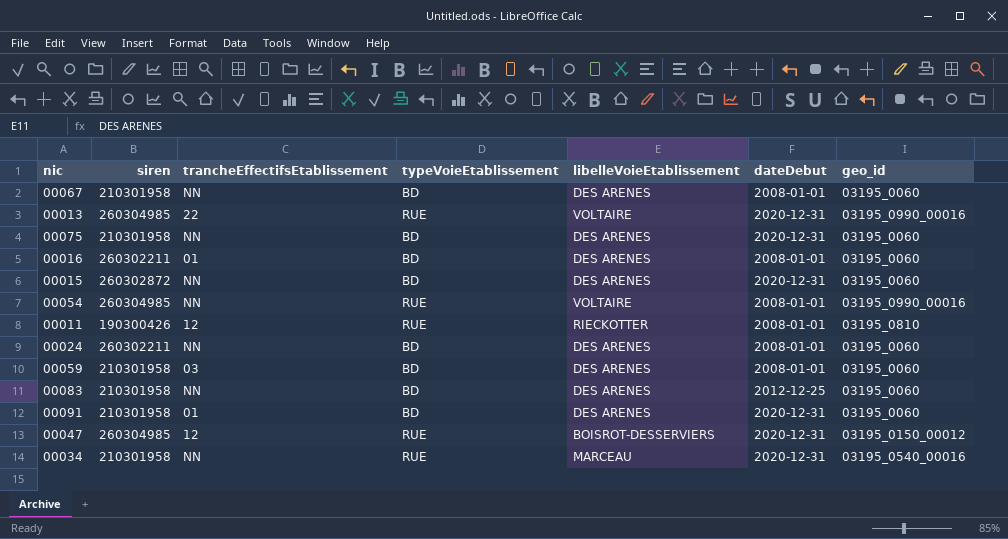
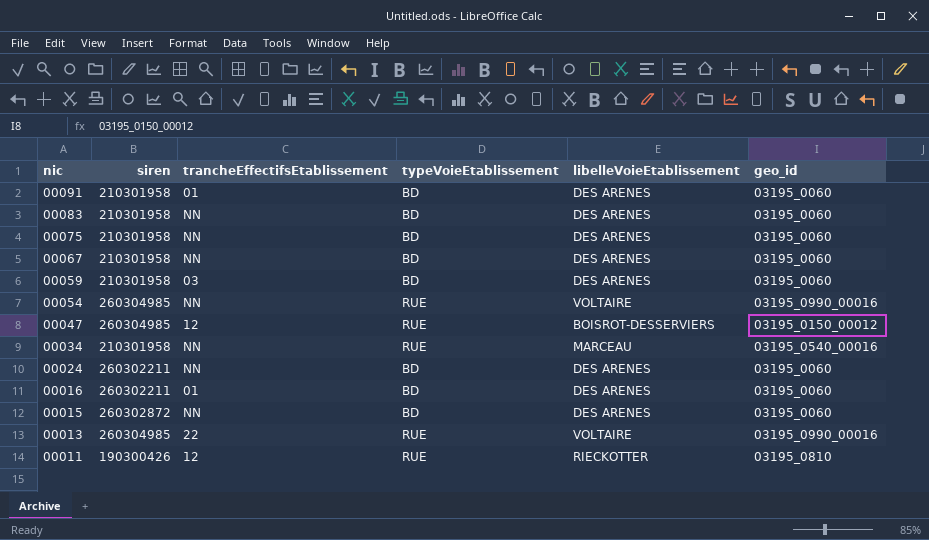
row order: none -> nic descending
column dateDebut | position: 6 -> none

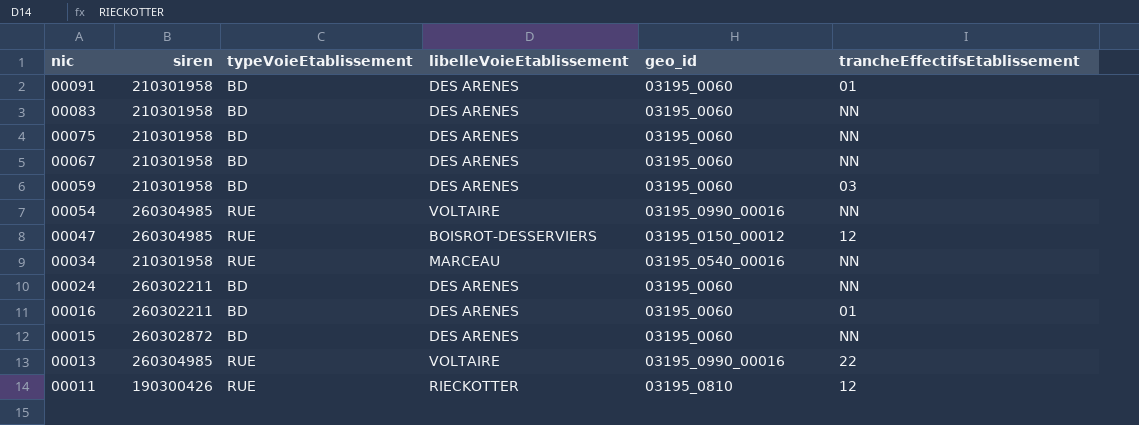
column trancheEffectifsEtablissement | position: 3 -> 6

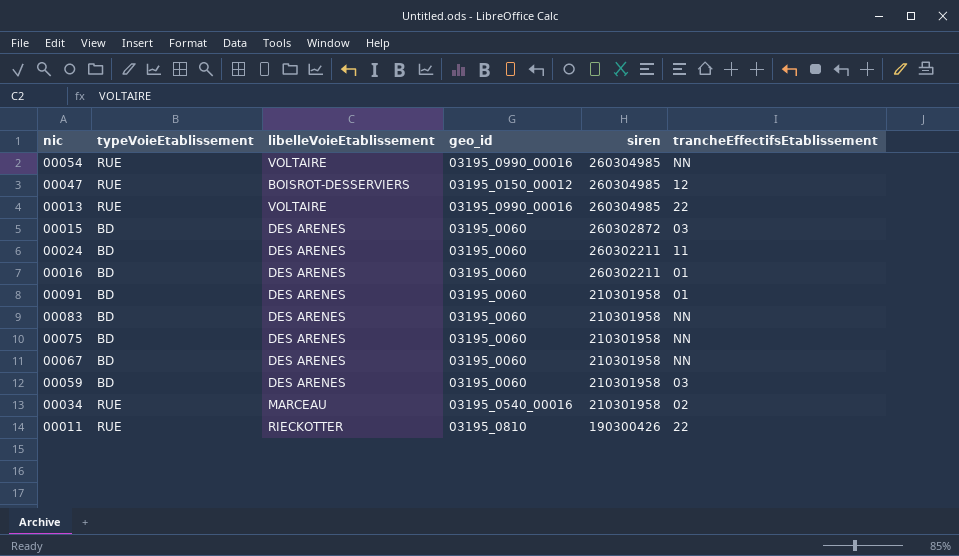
row order: nic descending -> siren descending
column siren | position: 2 -> 5
00015 | trancheEffectifsEtablissement: NN -> 03
00024 | trancheEffectifsEtablissement: NN -> 11
00034 | trancheEffectifsEtablissement: NN -> 02
00011 | trancheEffectifsEtablissement: 12 -> 22

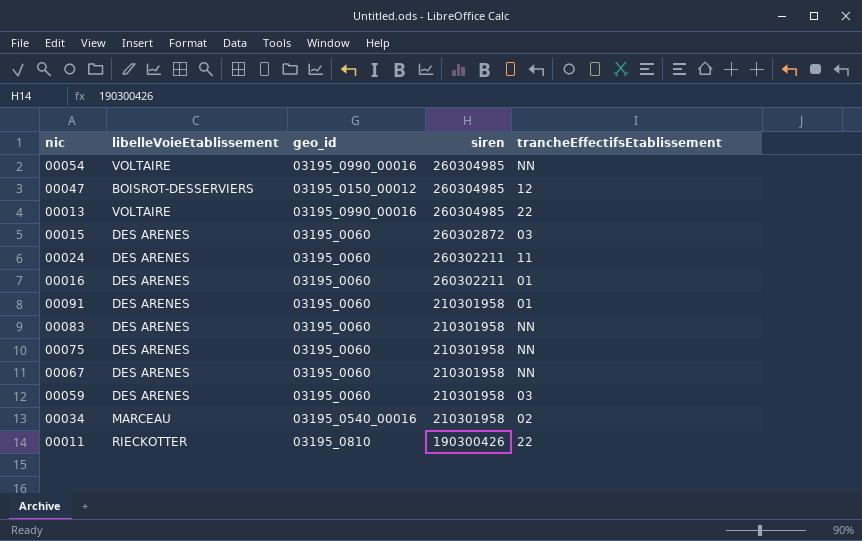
column typeVoieEtablissement | position: 2 -> none

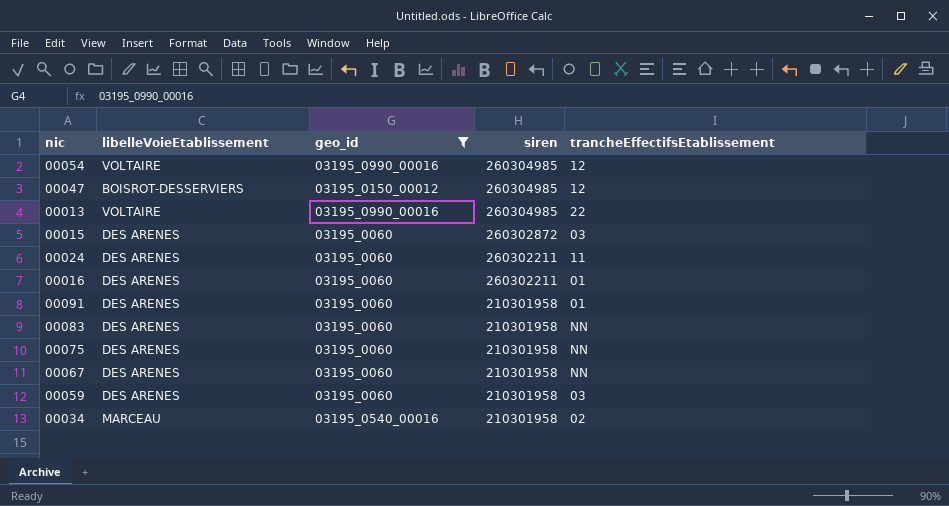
filter: none -> geo_id != 03195_0810
00054 | trancheEffectifsEtablissement: NN -> 12

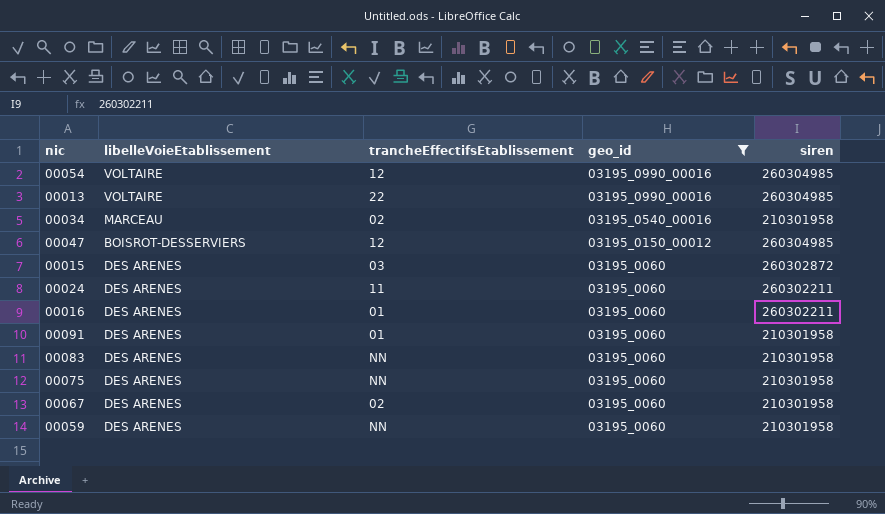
row order: siren descending -> geo_id descending
column trancheEffectifsEtablissement | position: 5 -> 3
00067 | trancheEffectifsEtablissement: NN -> 02
00059 | trancheEffectifsEtablissement: 03 -> NN

